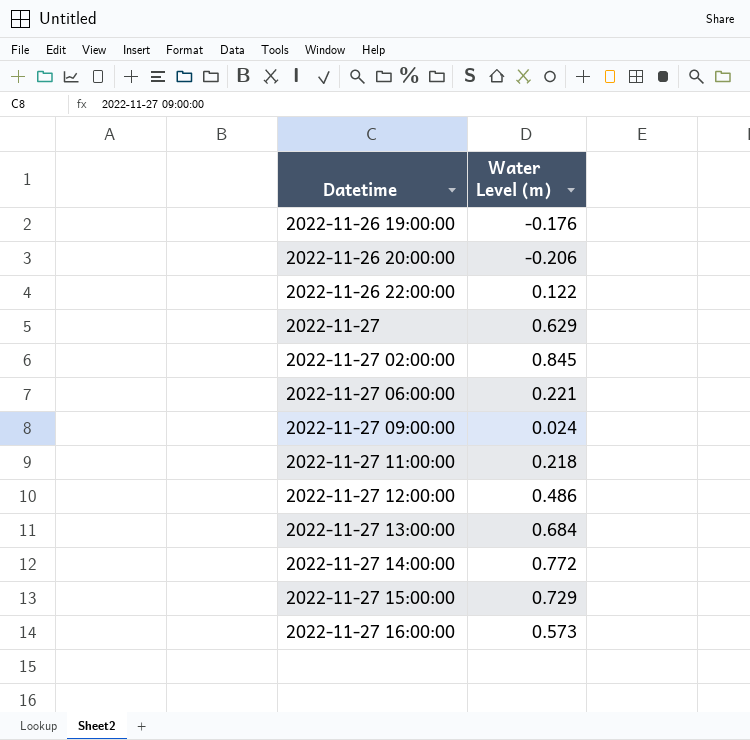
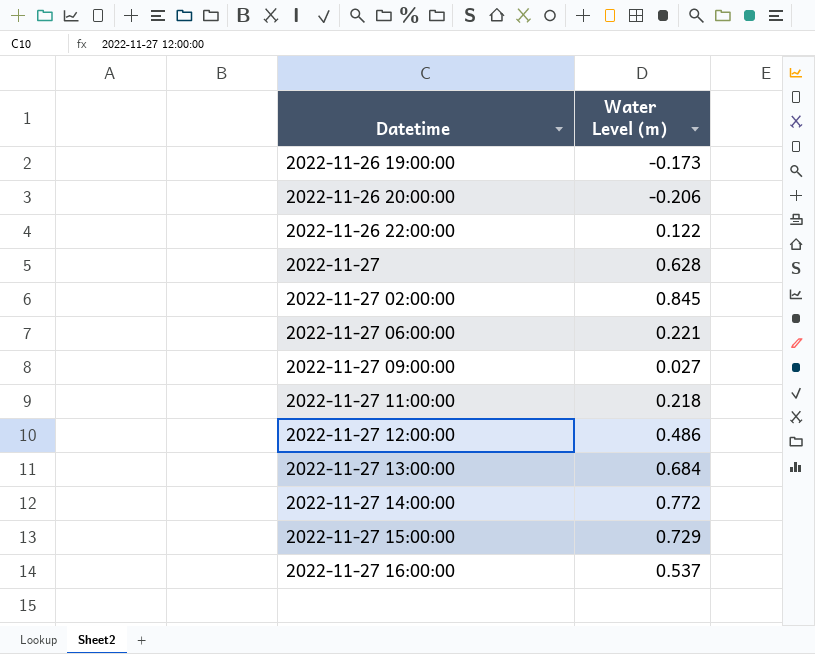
2022-11-26 19:00:00 | Water Level (m): -0.176 -> -0.173
2022-11-27 | Water Level (m): 0.629 -> 0.628
2022-11-27 09:00:00 | Water Level (m): 0.024 -> 0.027
2022-11-27 16:00:00 | Water Level (m): 0.573 -> 0.537

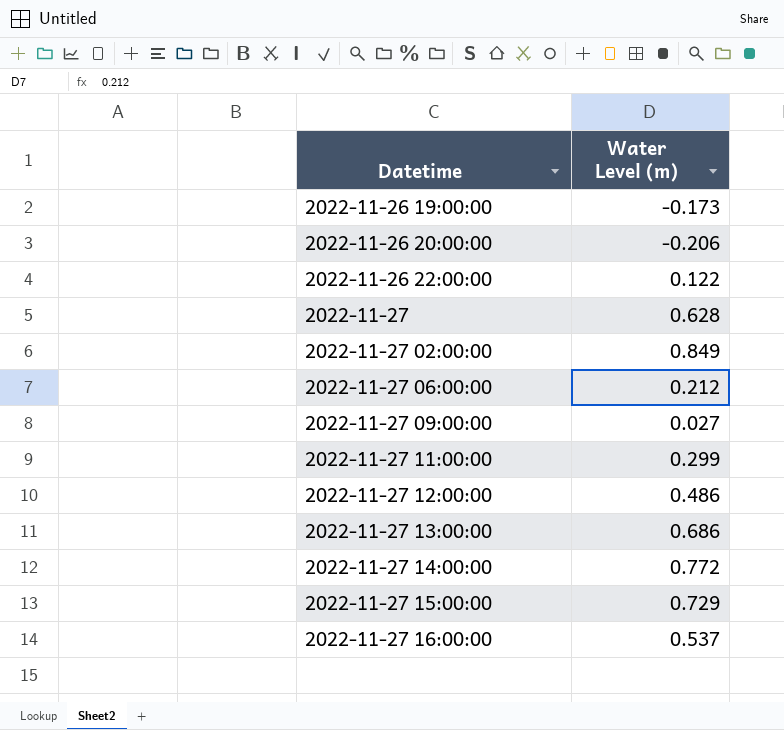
2022-11-27 02:00:00 | Water Level (m): 0.845 -> 0.849
2022-11-27 06:00:00 | Water Level (m): 0.221 -> 0.212
2022-11-27 11:00:00 | Water Level (m): 0.218 -> 0.299
2022-11-27 13:00:00 | Water Level (m): 0.684 -> 0.686

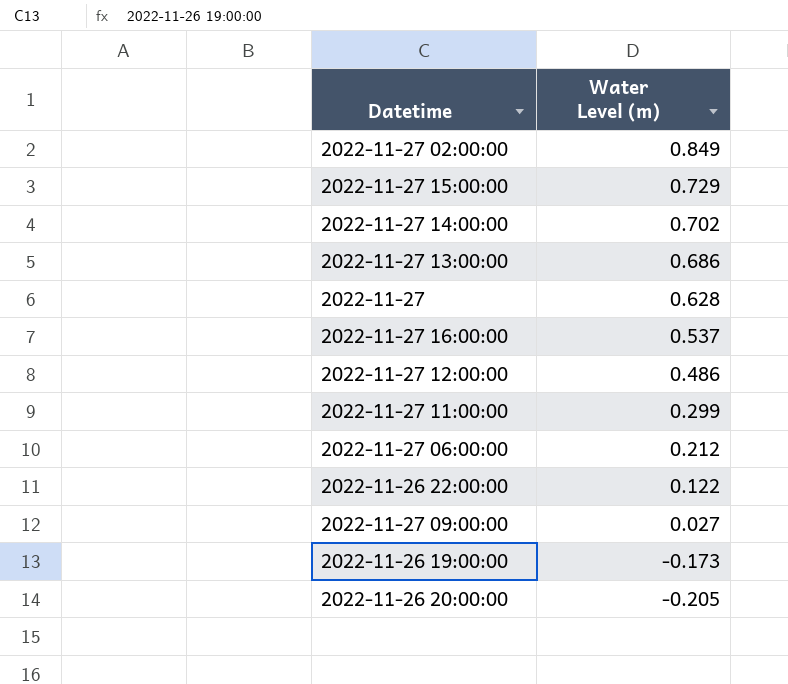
row order: Datetime ascending -> Water Level (m) descending
2022-11-27 14:00:00 | Water Level (m): 0.772 -> 0.702
2022-11-26 20:00:00 | Water Level (m): -0.206 -> -0.205

